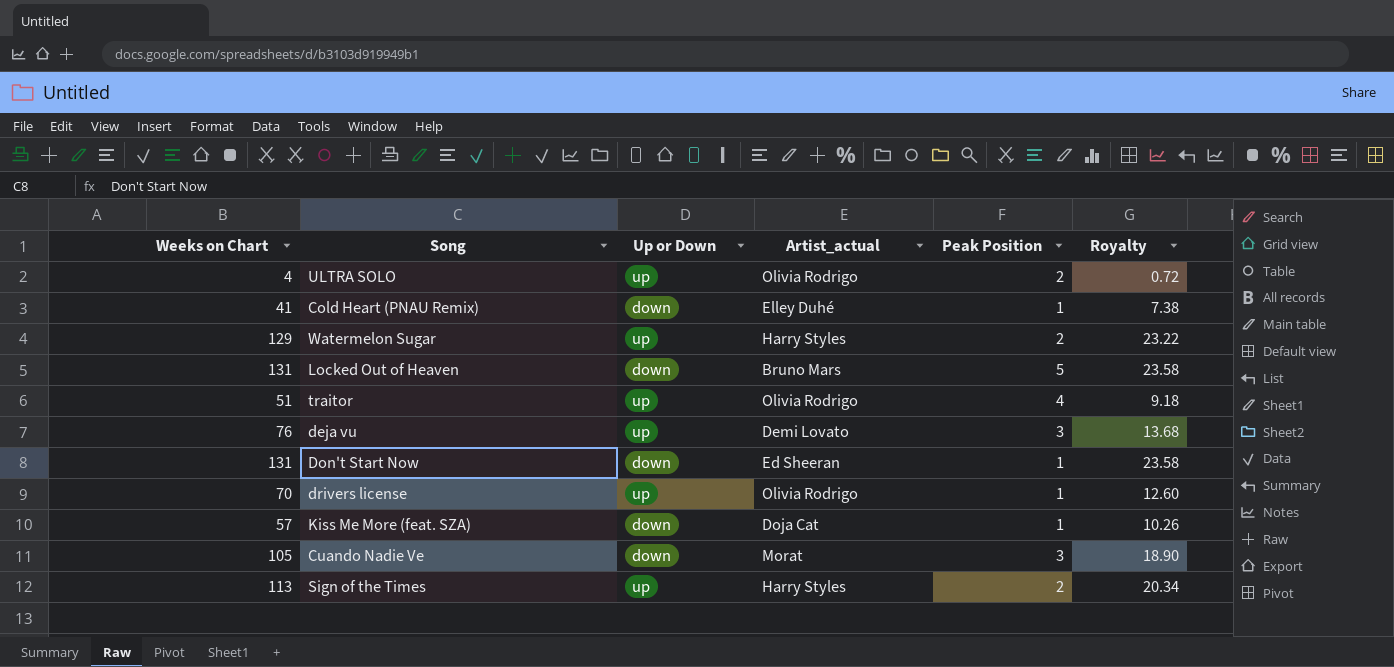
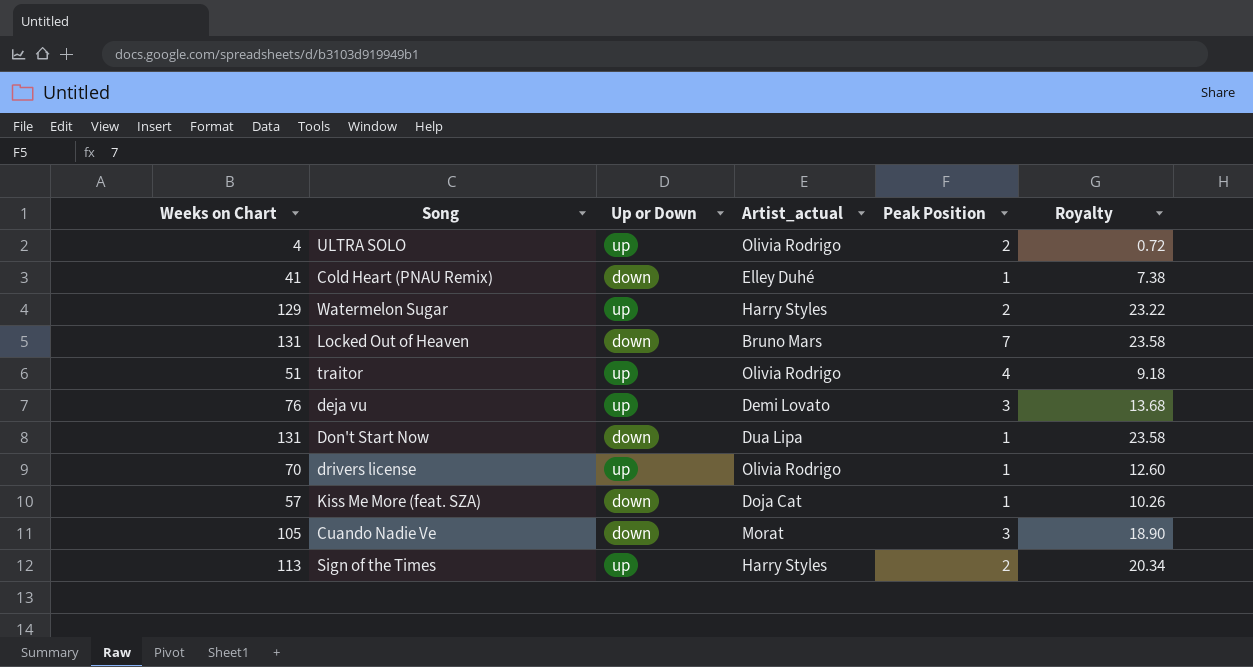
Locked Out of Heaven | Peak Position: 5 -> 7
Don't Start Now | Artist_actual: Ed Sheeran -> Dua Lipa

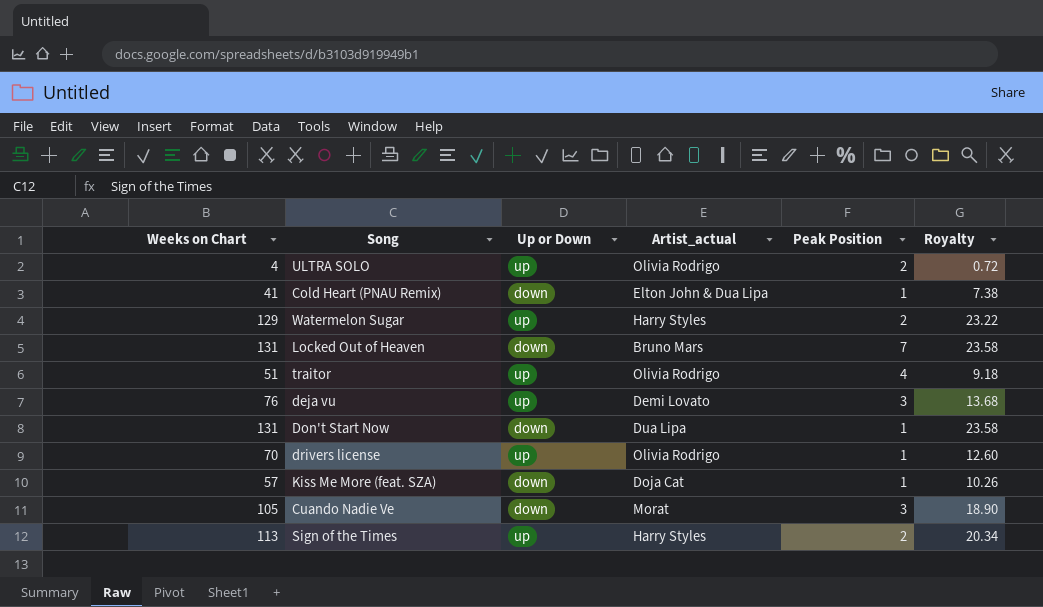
Cold Heart (PNAU Remix) | Artist_actual: Elley Duhé -> Elton John & Dua Lipa

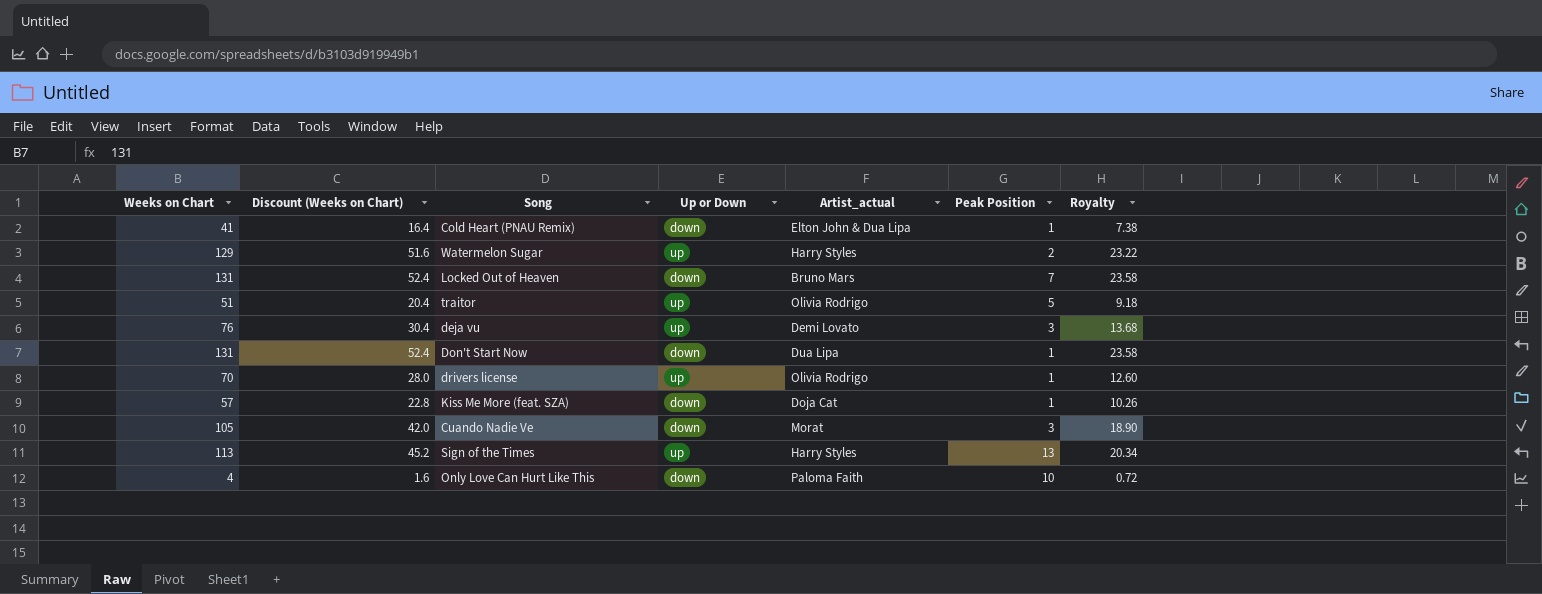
column Discount (Weeks on Chart) | formula: none -> [Weeks on Chart] * 0.4
row ULTRA SOLO: 4 | up | Olivia Rodrigo | 2 | 0.72 -> none
traitor | Peak Position: 4 -> 5
Sign of the Times | Peak Position: 2 -> 13
row Only Love Can Hurt Like This: none -> 4 | 1.6 | down | Paloma Faith | 10 | 0.72

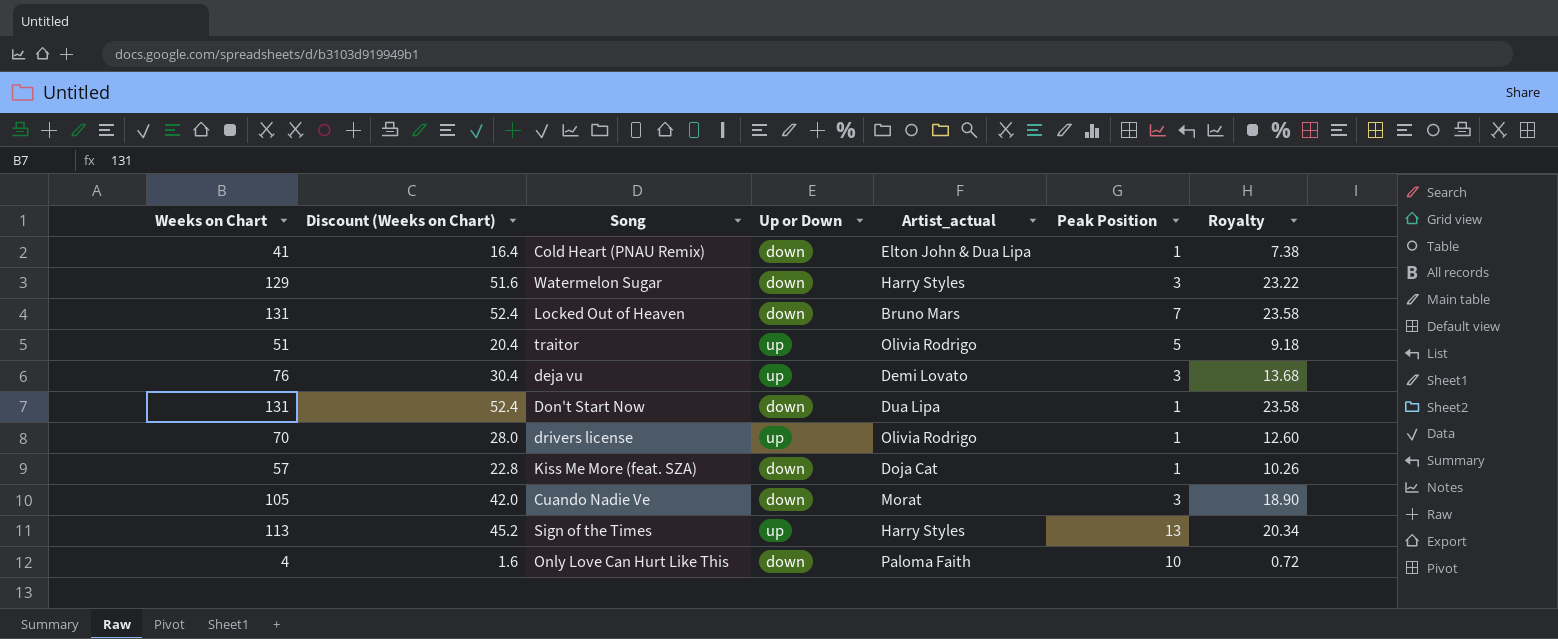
Watermelon Sugar | Up or Down: up -> down
Watermelon Sugar | Peak Position: 2 -> 3

